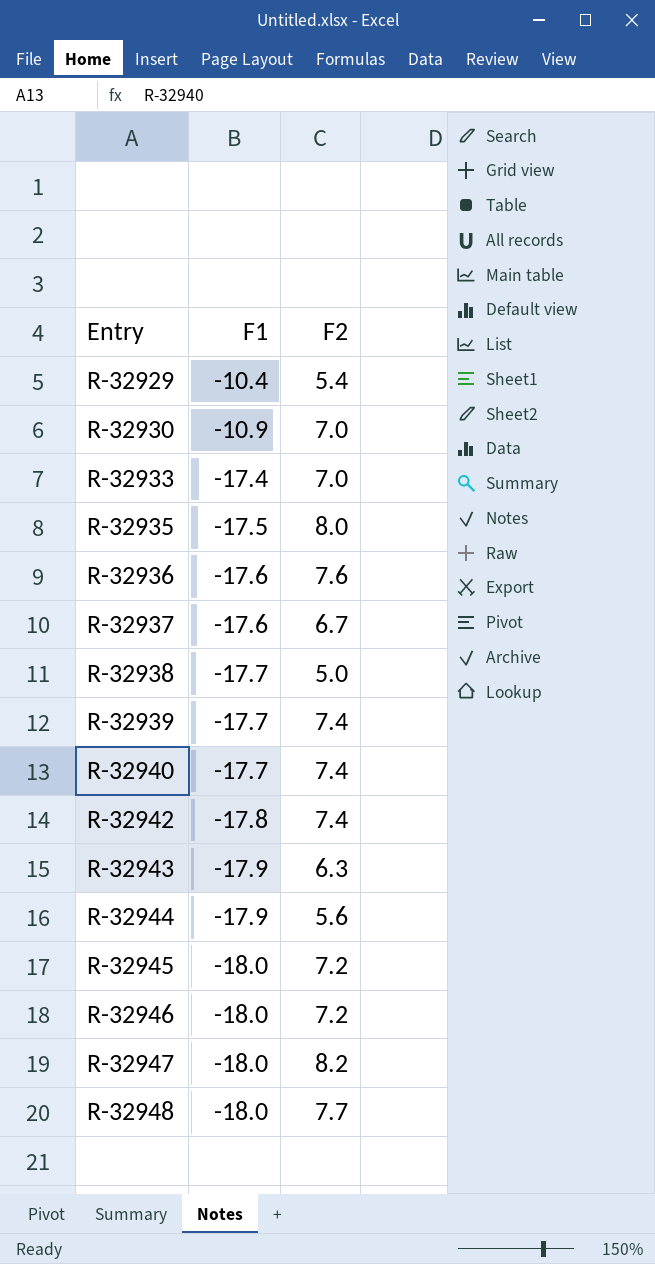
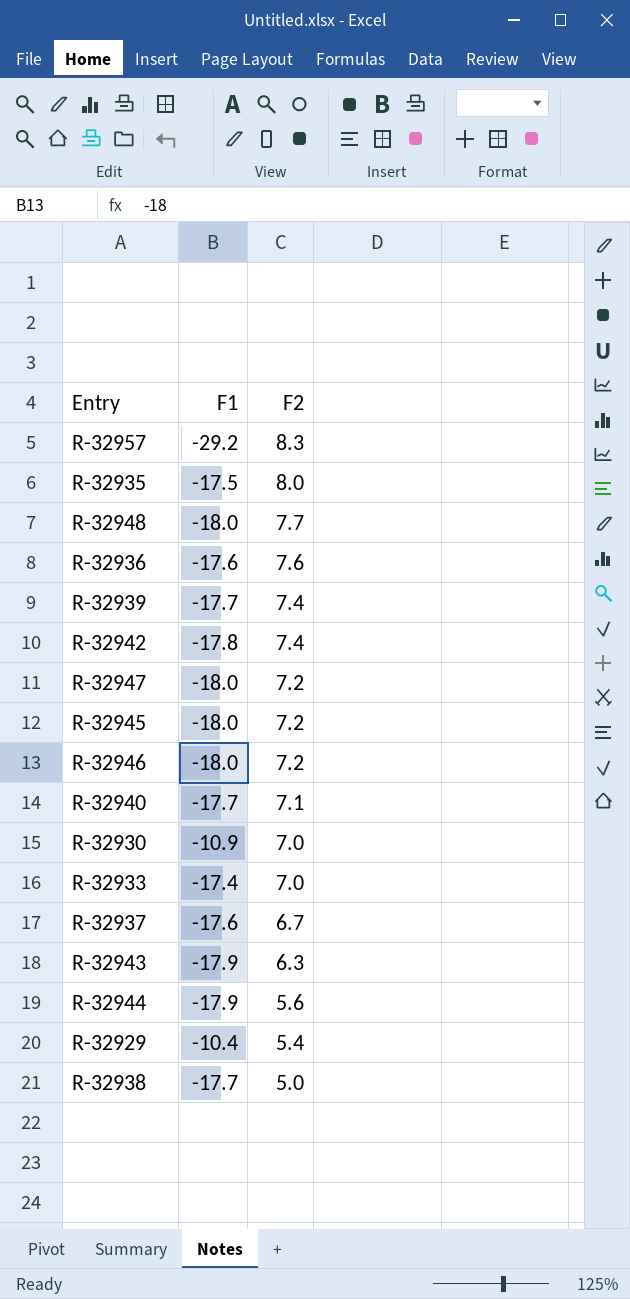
row order: Entry ascending -> F2 descending
row R-32957: none -> -29.2 | 8.3
R-32947 | F2: 8.2 -> 7.2
R-32940 | F2: 7.4 -> 7.1

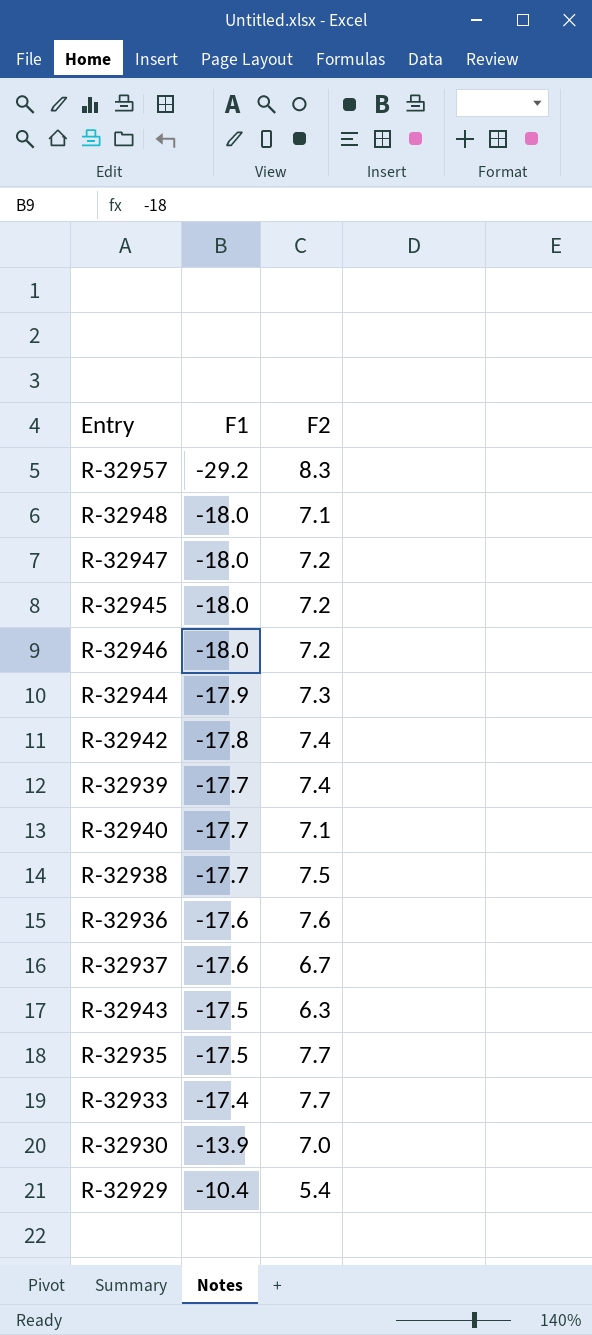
row order: F2 descending -> F1 ascending
R-32948 | F2: 7.7 -> 7.1
R-32944 | F2: 5.6 -> 7.3
R-32938 | F2: 5.0 -> 7.5
R-32943 | F1: -17.9 -> -17.5
R-32935 | F2: 8.0 -> 7.7
R-32933 | F2: 7.0 -> 7.7
R-32930 | F1: -10.9 -> -13.9

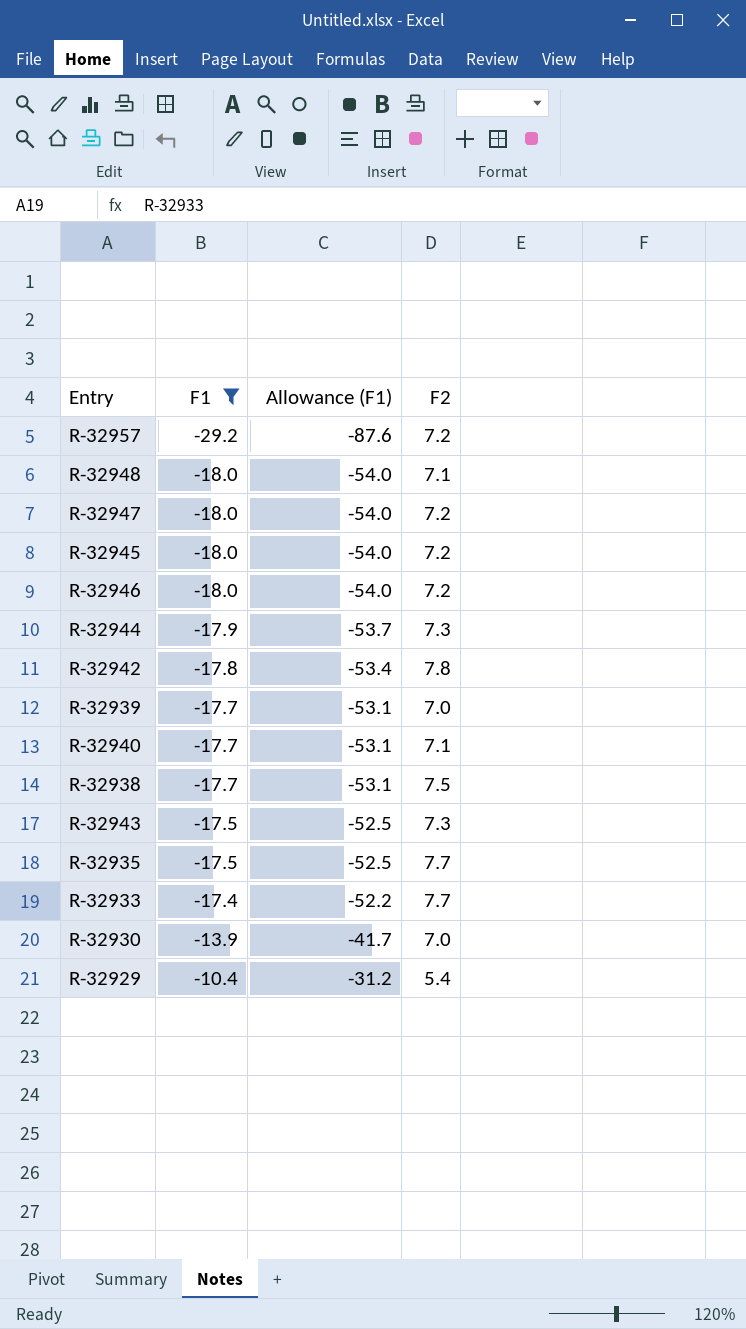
filter: none -> F1 != -17.6
column Allowance (F1) | formula: none -> [F1] * 3
R-32957 | F2: 8.3 -> 7.2
R-32942 | F2: 7.4 -> 7.8
R-32939 | F2: 7.4 -> 7.0
R-32943 | F2: 6.3 -> 7.3

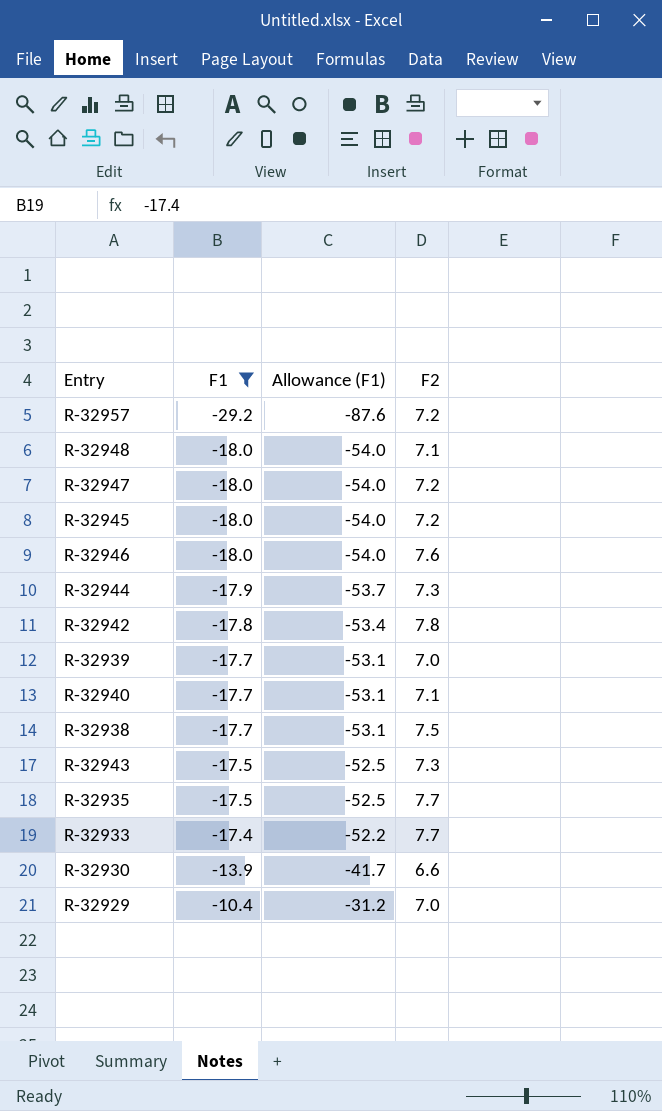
R-32946 | F2: 7.2 -> 7.6
R-32930 | F2: 7.0 -> 6.6
R-32929 | F2: 5.4 -> 7.0

